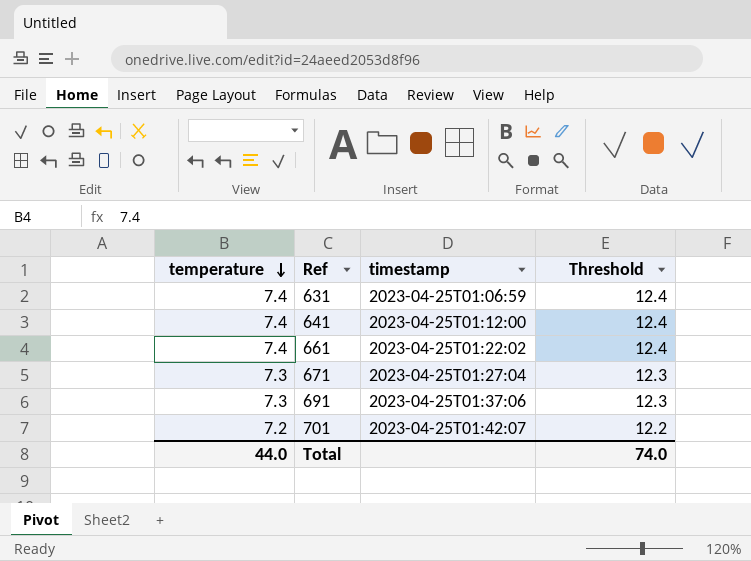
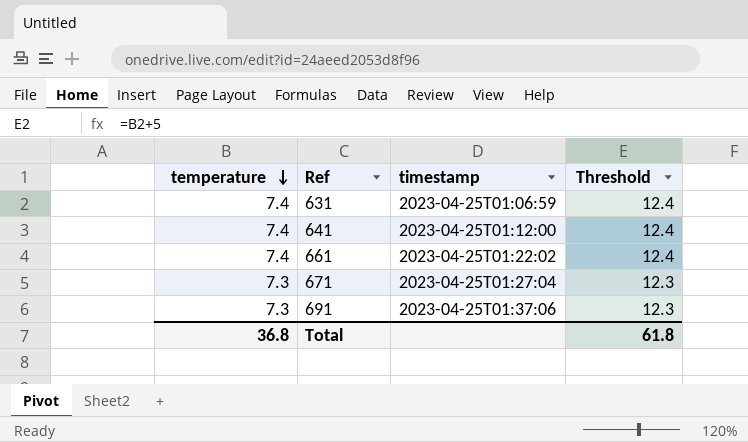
row 701: 7.2 | 2023-04-25T01:42:07 | 12.2 -> none
Total | temperature: 44.0 -> 36.8
Total | Threshold: 74.0 -> 61.8

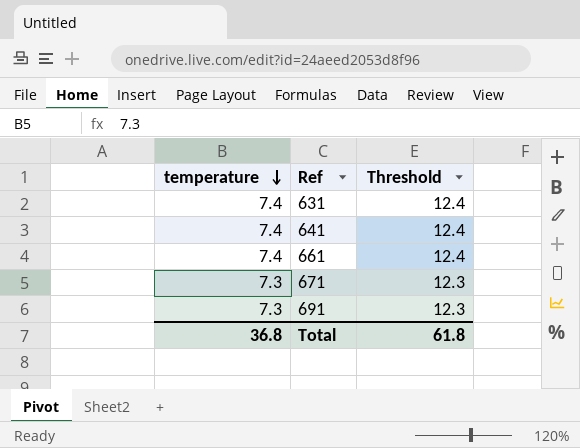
column timestamp | position: 3 -> none

